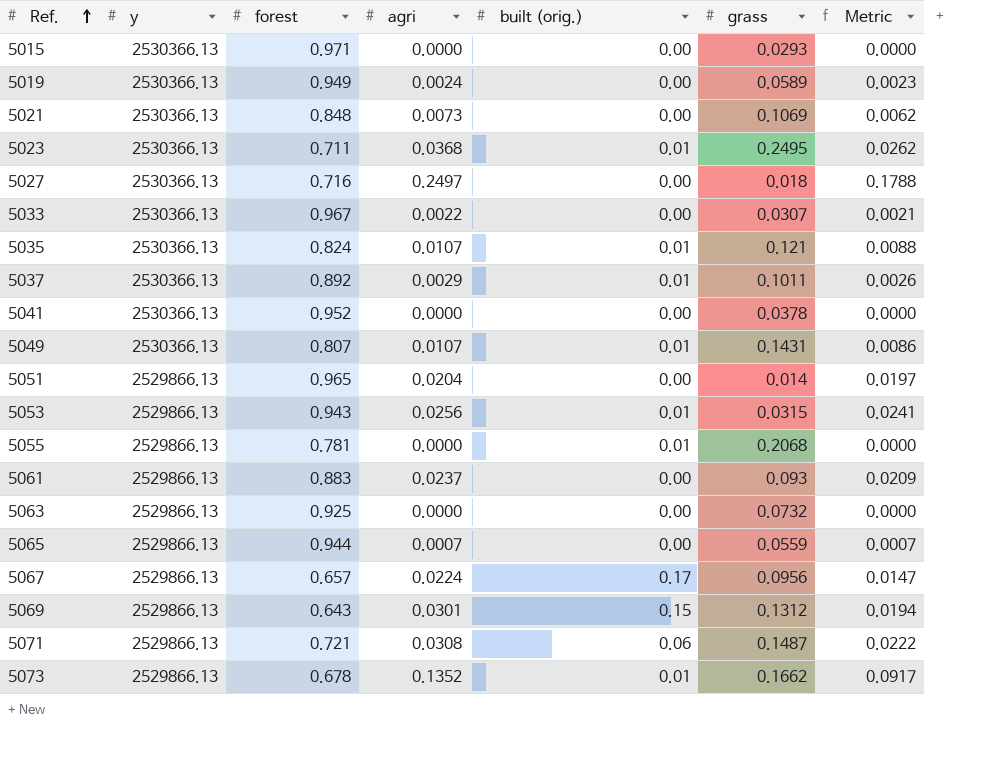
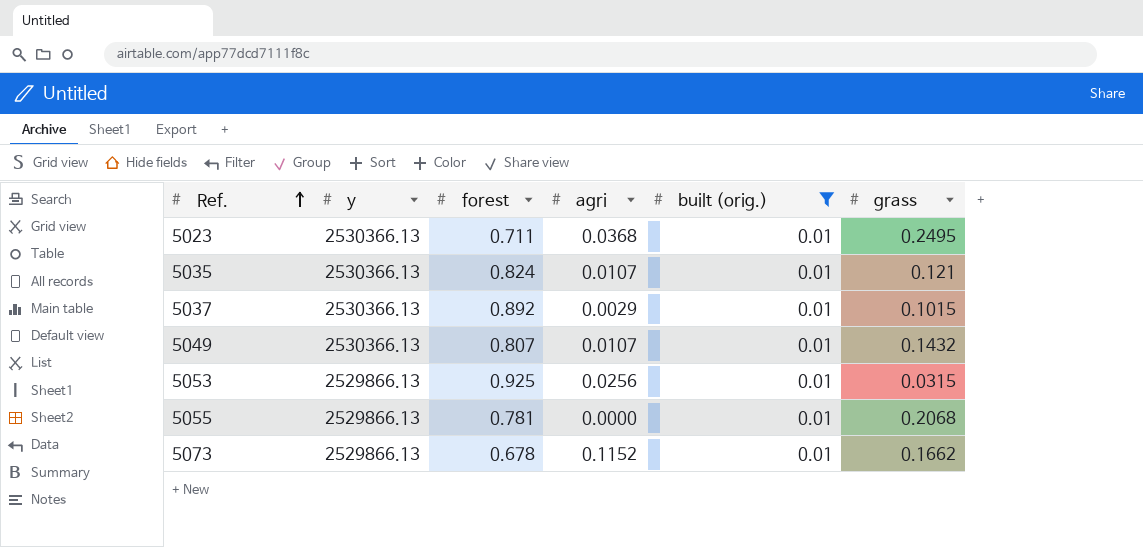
filter: none -> built (orig.) = 0.01
column Metric | formula: [forest] * [agri] -> none
5037 | grass: 0.1011 -> 0.1015
5049 | grass: 0.1431 -> 0.1432
5053 | forest: 0.943 -> 0.925
5073 | agri: 0.1352 -> 0.1152

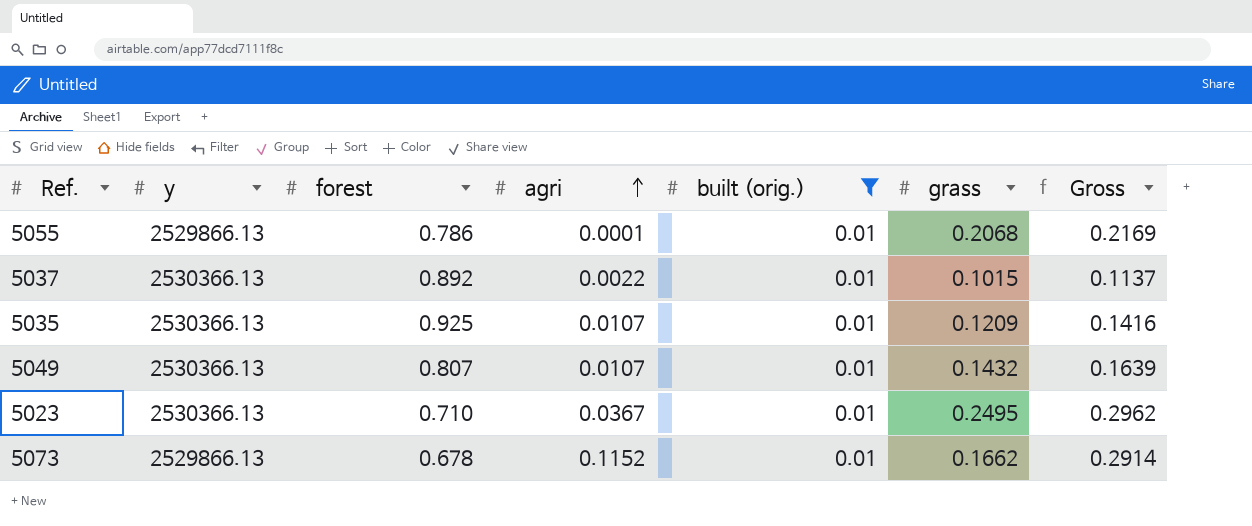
row order: Ref. ascending -> agri ascending
column Gross | formula: none -> [agri] + [built (orig.)] + [grass]
row 5053: 2529866.13 | 0.925 | 0.0256 | 0.01 | 0.0315 -> none
5055 | forest: 0.781 -> 0.786
5055 | agri: 0.0000 -> 0.0001
5037 | agri: 0.0029 -> 0.0022
5035 | forest: 0.824 -> 0.925
5035 | grass: 0.121 -> 0.1209
5023 | forest: 0.711 -> 0.710
5023 | agri: 0.0368 -> 0.0367

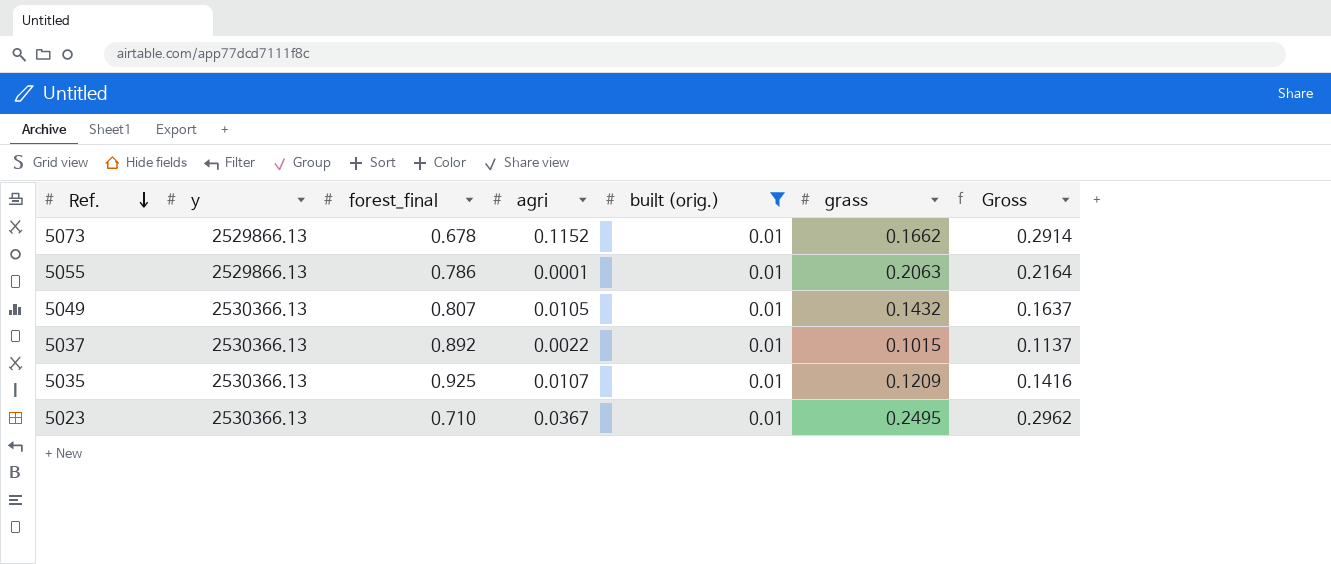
row order: agri ascending -> Ref. descending
column name: forest -> forest_final
5055 | grass: 0.2068 -> 0.2063
5055 | Gross: 0.2169 -> 0.2164
5049 | agri: 0.0107 -> 0.0105
5049 | Gross: 0.1639 -> 0.1637

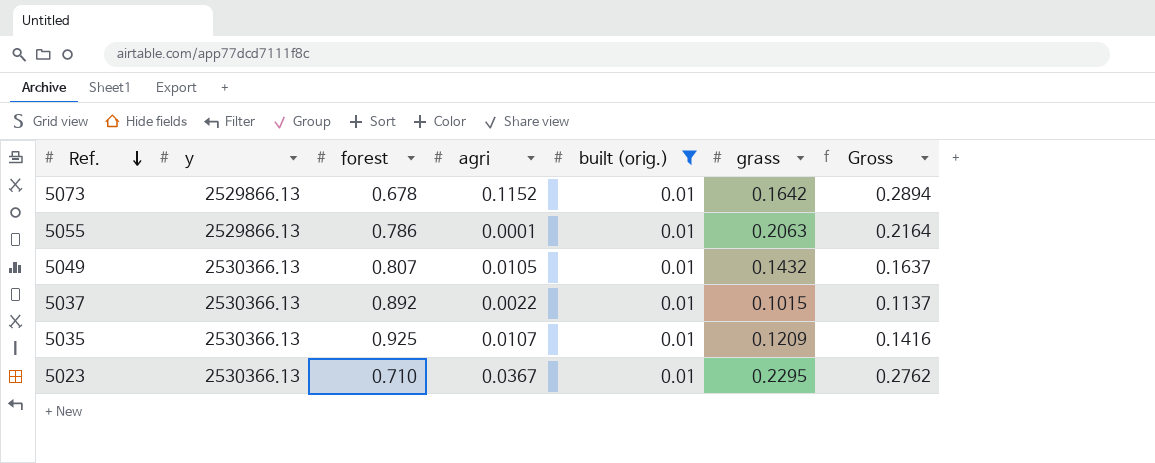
column name: forest_final -> forest
5073 | grass: 0.1662 -> 0.1642
5073 | Gross: 0.2914 -> 0.2894
5023 | grass: 0.2495 -> 0.2295
5023 | Gross: 0.2962 -> 0.2762

